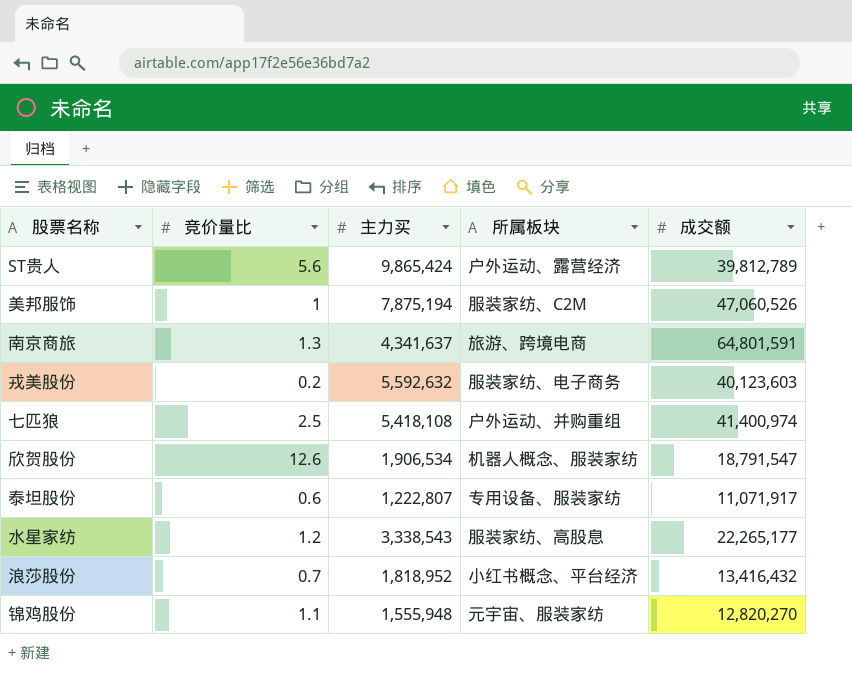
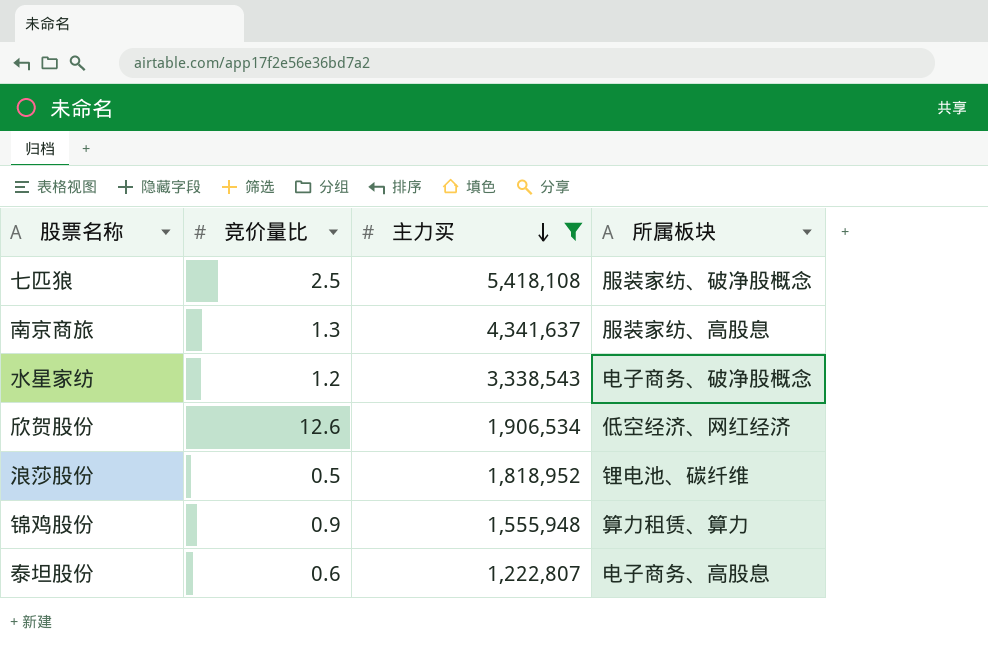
filter: none -> 主力买 <= 5,418,108
row order: none -> 主力买 descending
column 成交额 | position: 5 -> none
七匹狼 | 所属板块: 户外运动、并购重组 -> 服装家纺、破净股概念
南京商旅 | 所属板块: 旅游、跨境电商 -> 服装家纺、高股息
水星家纺 | 所属板块: 服装家纺、高股息 -> 电子商务、破净股概念
欣贺股份 | 所属板块: 机器人概念、服装家纺 -> 低空经济、网红经济
浪莎股份 | 竞价量比: 0.7 -> 0.5
浪莎股份 | 所属板块: 小红书概念、平台经济 -> 锂电池、碳纤维
锦鸡股份 | 竞价量比: 1.1 -> 0.9
锦鸡股份 | 所属板块: 元宇宙、服装家纺 -> 算力租赁、算力
泰坦股份 | 所属板块: 专用设备、服装家纺 -> 电子商务、高股息

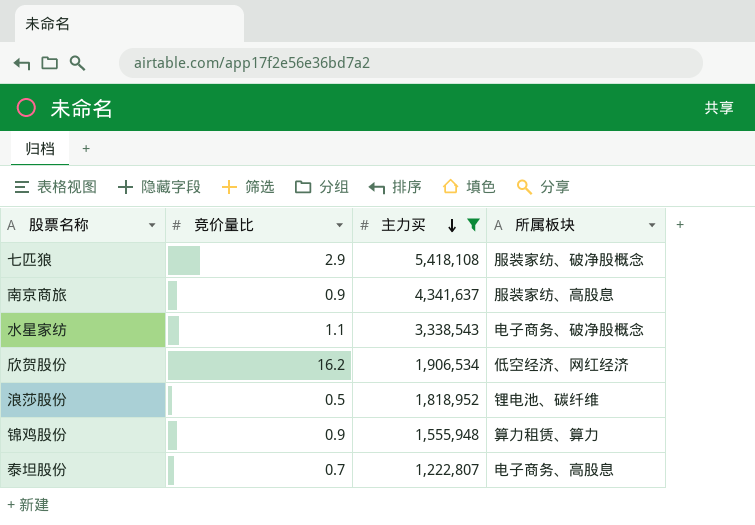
七匹狼 | 竞价量比: 2.5 -> 2.9
南京商旅 | 竞价量比: 1.3 -> 0.9
水星家纺 | 竞价量比: 1.2 -> 1.1
欣贺股份 | 竞价量比: 12.6 -> 16.2
泰坦股份 | 竞价量比: 0.6 -> 0.7

